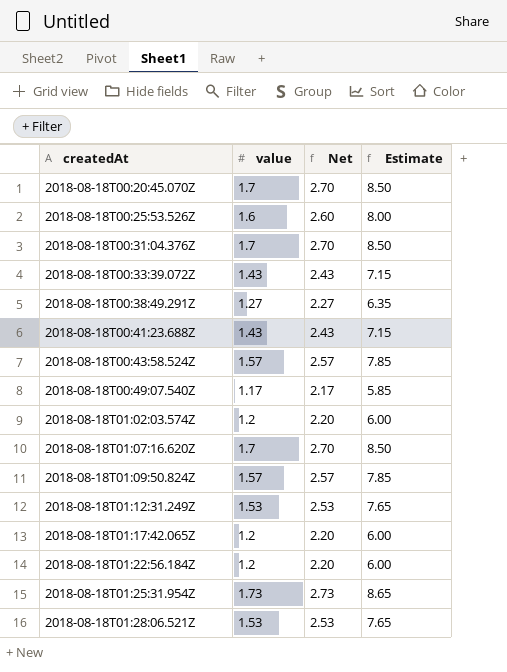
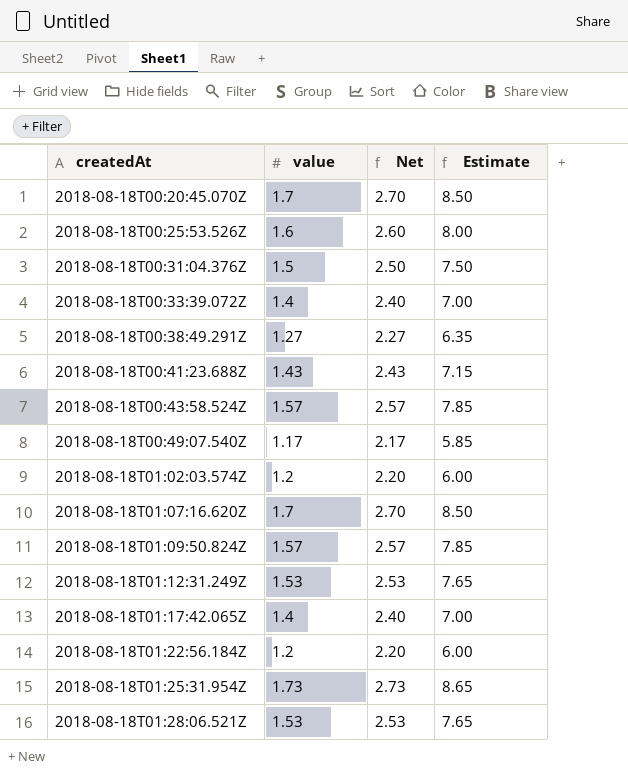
2018-08-18T00:31:04.376Z | value: 1.7 -> 1.5
2018-08-18T00:31:04.376Z | Net: 2.70 -> 2.50
2018-08-18T00:31:04.376Z | Estimate: 8.50 -> 7.50
2018-08-18T00:33:39.072Z | value: 1.43 -> 1.4
2018-08-18T00:33:39.072Z | Net: 2.43 -> 2.40
2018-08-18T00:33:39.072Z | Estimate: 7.15 -> 7.00
2018-08-18T01:17:42.065Z | value: 1.2 -> 1.4
2018-08-18T01:17:42.065Z | Net: 2.20 -> 2.40
2018-08-18T01:17:42.065Z | Estimate: 6.00 -> 7.00

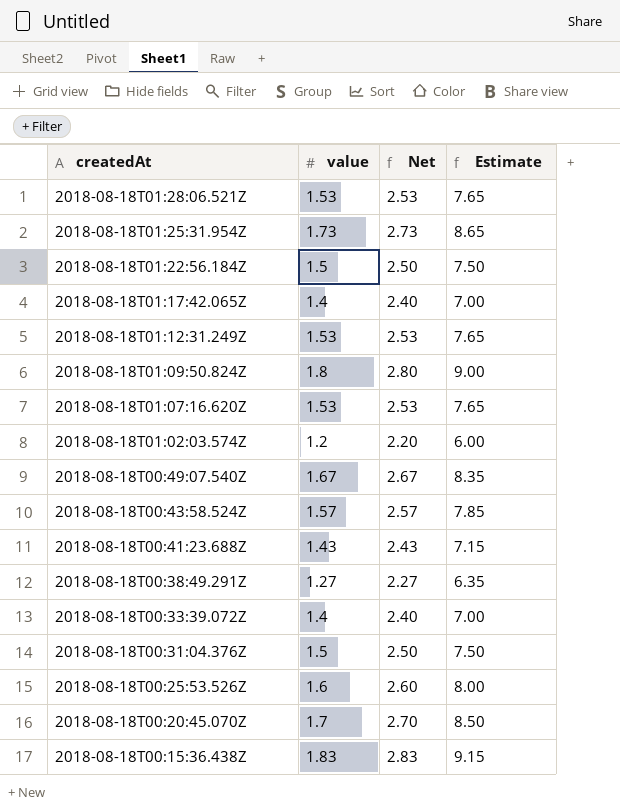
row order: createdAt ascending -> createdAt descending
2018-08-18T01:22:56.184Z | value: 1.2 -> 1.5
2018-08-18T01:22:56.184Z | Net: 2.20 -> 2.50
2018-08-18T01:22:56.184Z | Estimate: 6.00 -> 7.50
2018-08-18T01:09:50.824Z | value: 1.57 -> 1.8
2018-08-18T01:09:50.824Z | Net: 2.57 -> 2.80
2018-08-18T01:09:50.824Z | Estimate: 7.85 -> 9.00
2018-08-18T01:07:16.620Z | value: 1.7 -> 1.53
2018-08-18T01:07:16.620Z | Net: 2.70 -> 2.53
2018-08-18T01:07:16.620Z | Estimate: 8.50 -> 7.65
2018-08-18T00:49:07.540Z | value: 1.17 -> 1.67
2018-08-18T00:49:07.540Z | Net: 2.17 -> 2.67
2018-08-18T00:49:07.540Z | Estimate: 5.85 -> 8.35
row 2018-08-18T00:15:36.438Z: none -> 1.83 | 2.83 | 9.15

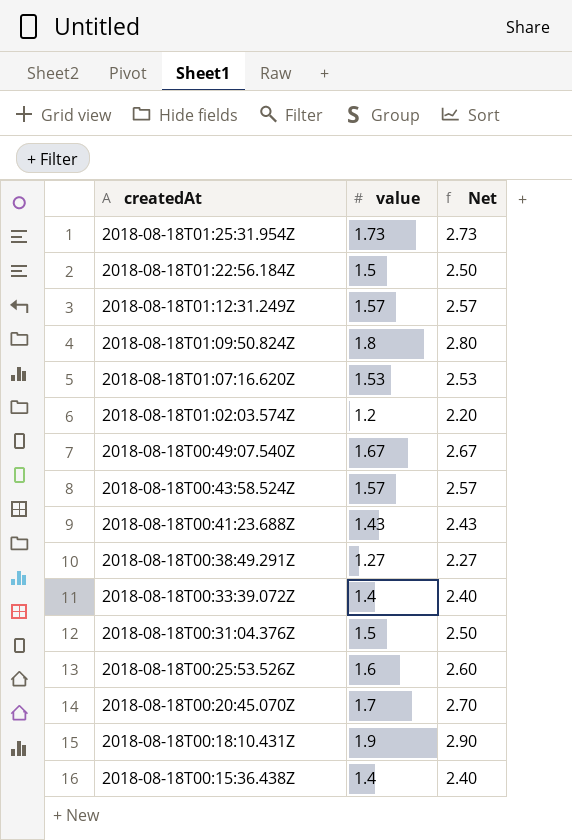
column Estimate | formula: [value] * 5 -> none
row 2018-08-18T01:28:06.521Z: 1.53 | 2.53 | 7.65 -> none
row 2018-08-18T01:17:42.065Z: 1.4 | 2.40 | 7.00 -> none
2018-08-18T01:12:31.249Z | value: 1.53 -> 1.57
2018-08-18T01:12:31.249Z | Net: 2.53 -> 2.57
row 2018-08-18T00:18:10.431Z: none -> 1.9 | 2.90
2018-08-18T00:15:36.438Z | value: 1.83 -> 1.4
2018-08-18T00:15:36.438Z | Net: 2.83 -> 2.40

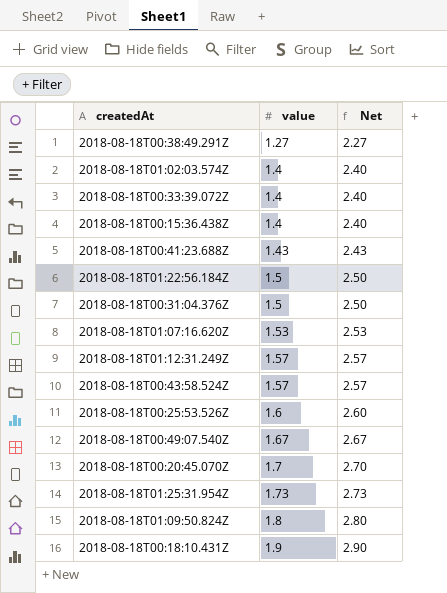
row order: createdAt descending -> value ascending
2018-08-18T01:02:03.574Z | value: 1.2 -> 1.4
2018-08-18T01:02:03.574Z | Net: 2.20 -> 2.40

